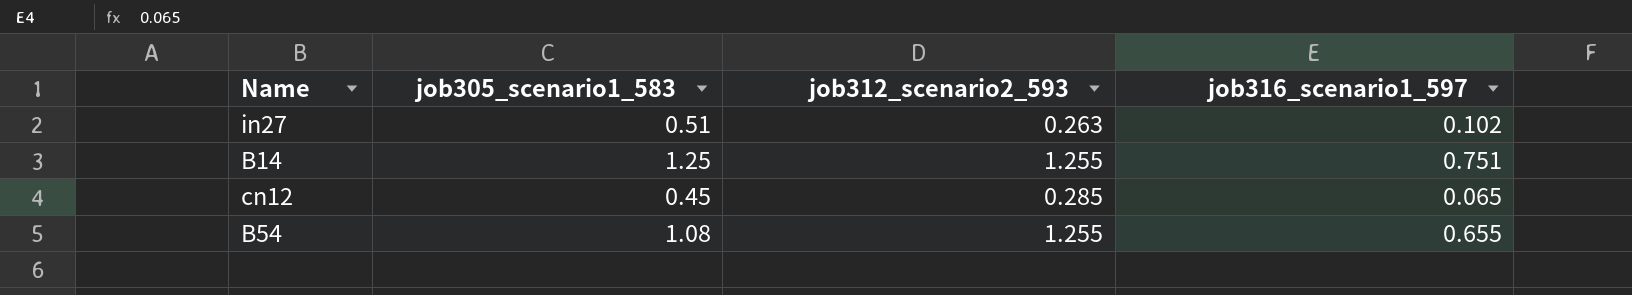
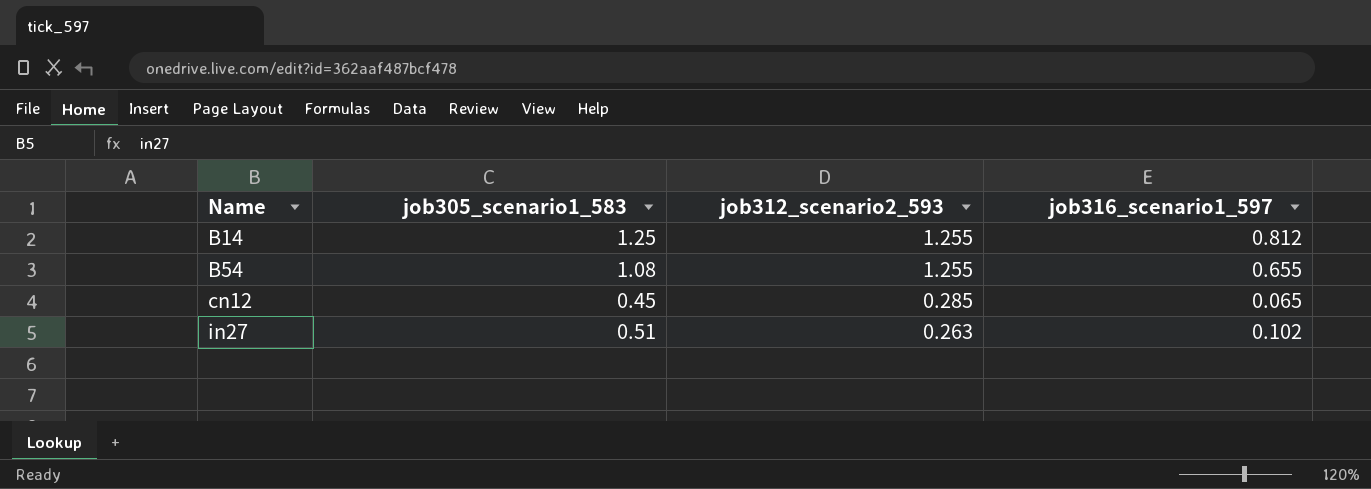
row order: none -> Name ascending
B14 | job316_scenario1_597: 0.751 -> 0.812

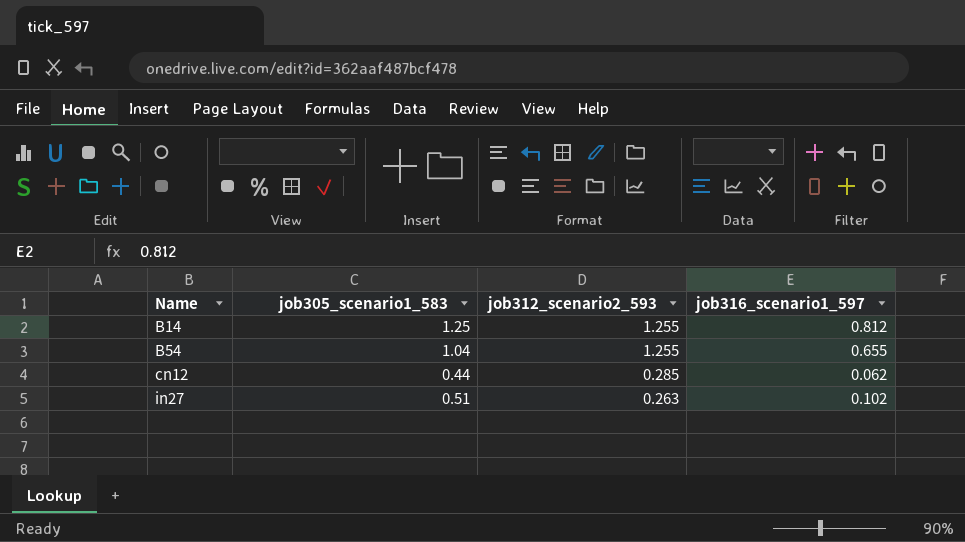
B54 | job305_scenario1_583: 1.08 -> 1.04
cn12 | job305_scenario1_583: 0.45 -> 0.44
cn12 | job316_scenario1_597: 0.065 -> 0.062

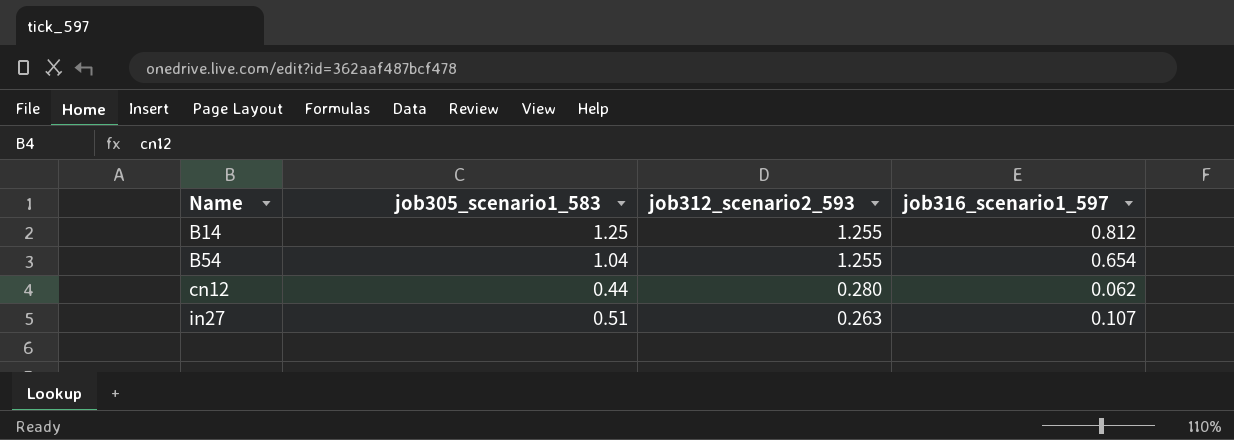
B54 | job316_scenario1_597: 0.655 -> 0.654
cn12 | job312_scenario2_593: 0.285 -> 0.280
in27 | job316_scenario1_597: 0.102 -> 0.107

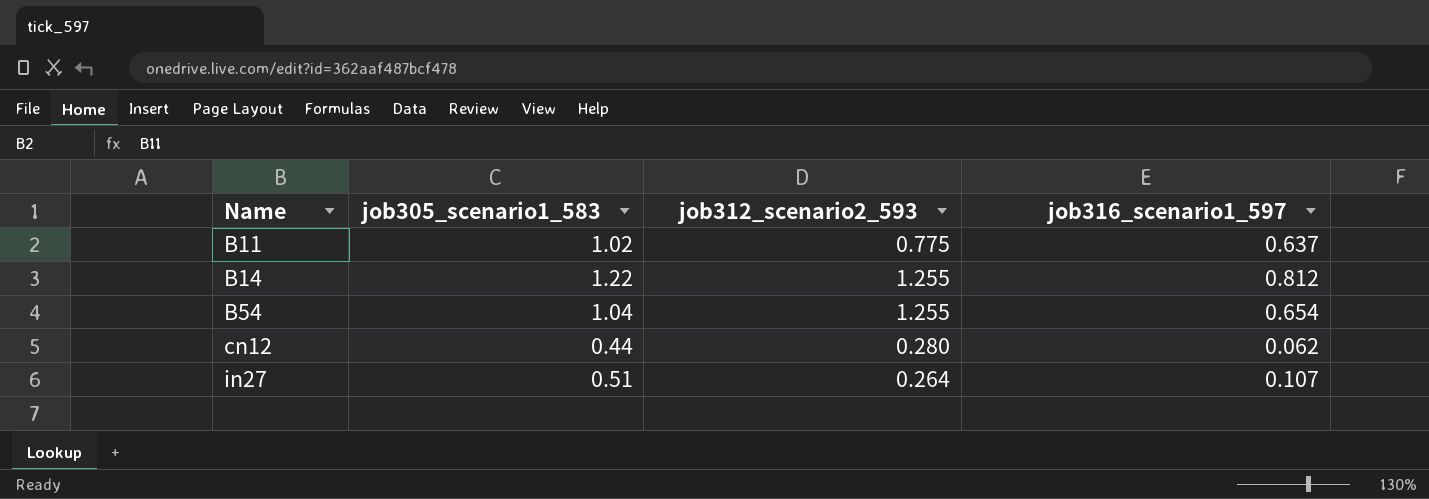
row B11: none -> 1.02 | 0.775 | 0.637
B14 | job305_scenario1_583: 1.25 -> 1.22
in27 | job312_scenario2_593: 0.263 -> 0.264

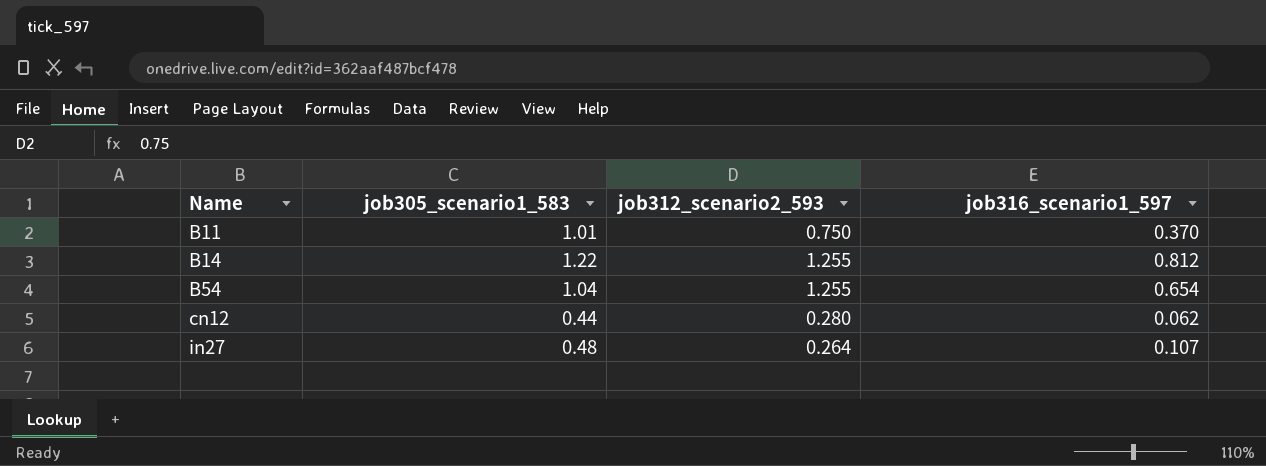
B11 | job305_scenario1_583: 1.02 -> 1.01
B11 | job312_scenario2_593: 0.775 -> 0.750
B11 | job316_scenario1_597: 0.637 -> 0.370
in27 | job305_scenario1_583: 0.51 -> 0.48

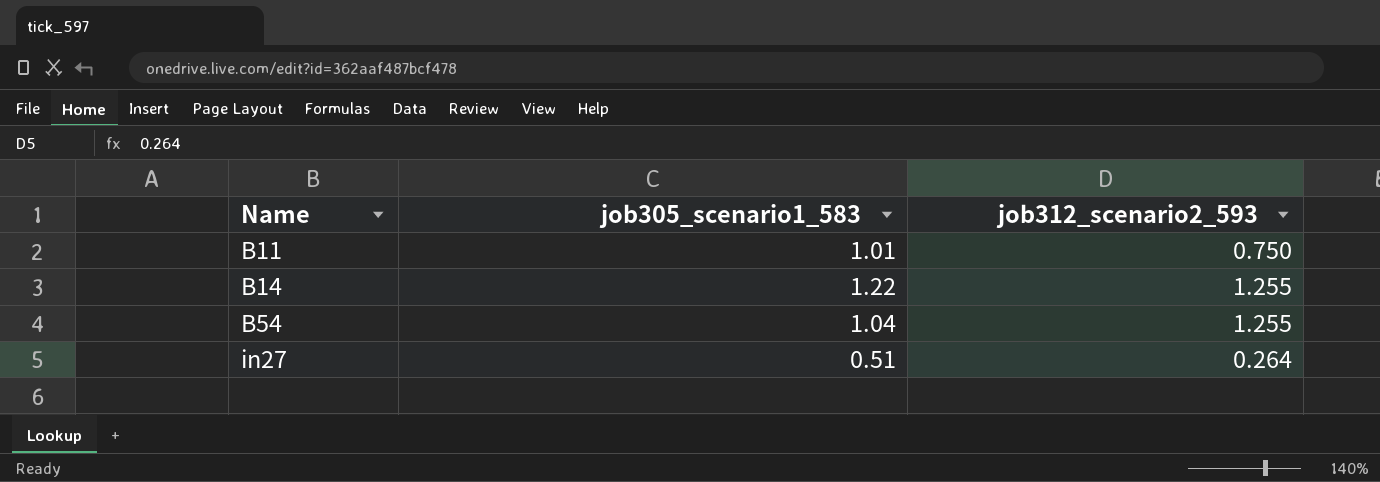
column job316_scenario1_597 | position: 4 -> none
row cn12: 0.44 | 0.280 | 0.062 -> none
in27 | job305_scenario1_583: 0.48 -> 0.51

